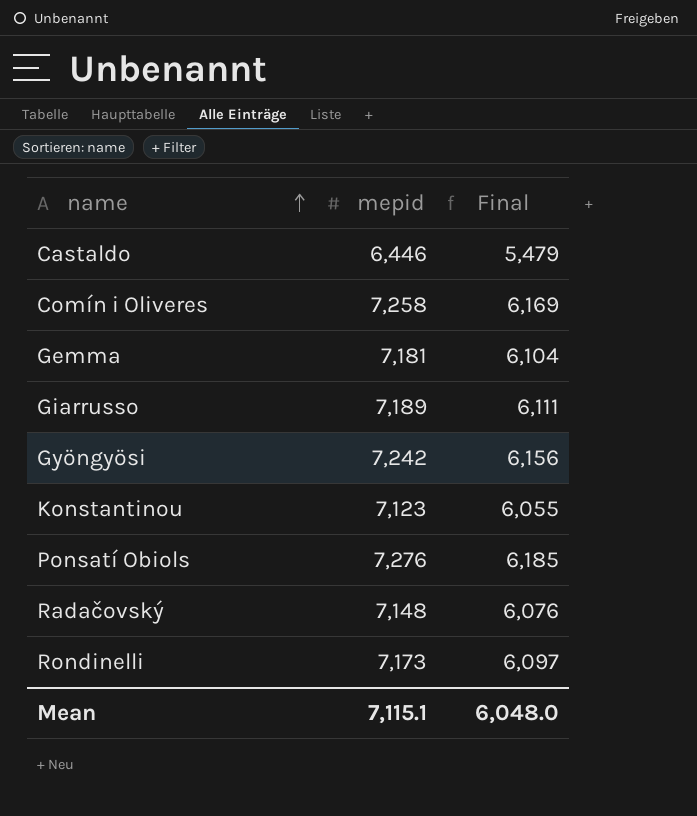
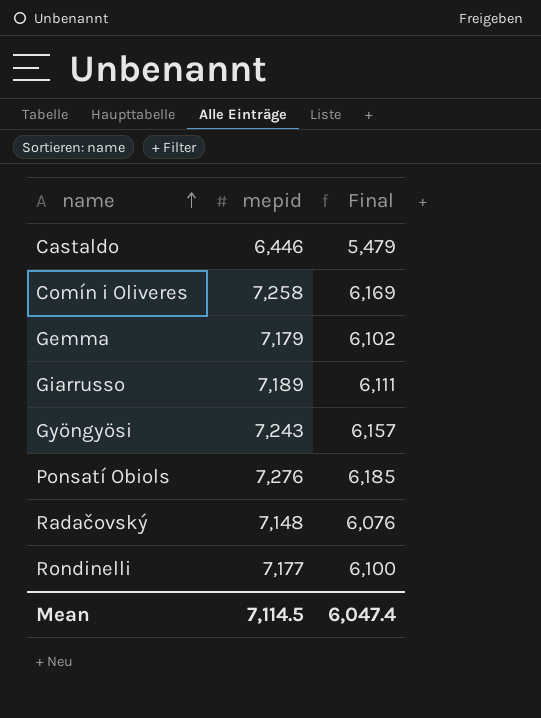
row Konstantinou: 7,123 | 6,055 -> none
Gemma | mepid: 7,181 -> 7,179
Gemma | Final: 6,104 -> 6,102
Gyöngyösi | mepid: 7,242 -> 7,243
Gyöngyösi | Final: 6,156 -> 6,157
Rondinelli | mepid: 7,173 -> 7,177
Rondinelli | Final: 6,097 -> 6,100
Mean | mepid: 7,115.1 -> 7,114.5
Mean | Final: 6,048.0 -> 6,047.4

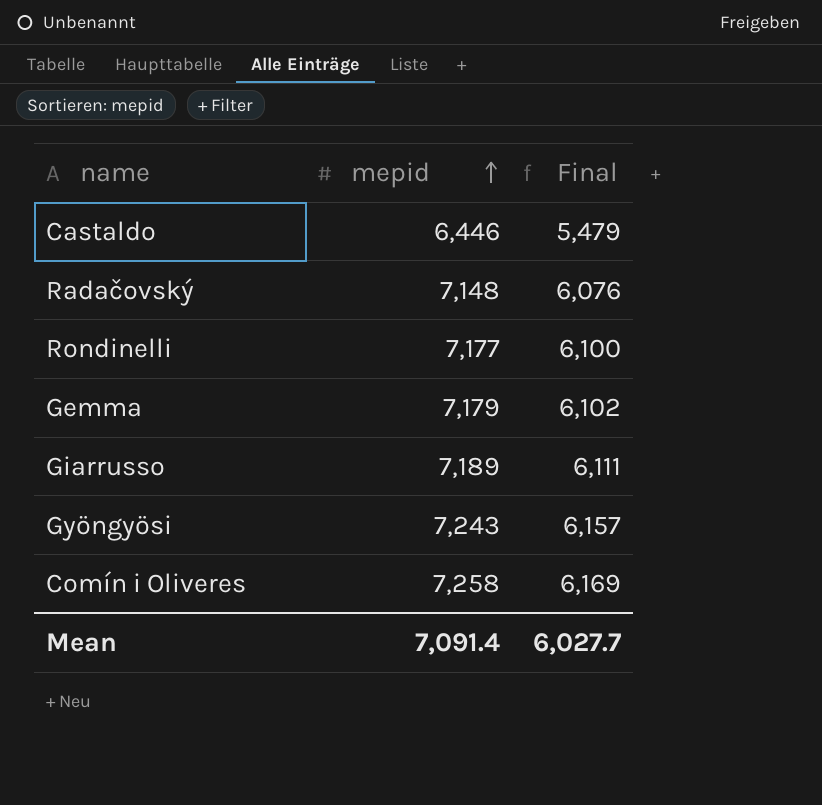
row order: name ascending -> mepid ascending
row Ponsatí Obiols: 7,276 | 6,185 -> none
Mean | mepid: 7,114.5 -> 7,091.4
Mean | Final: 6,047.4 -> 6,027.7

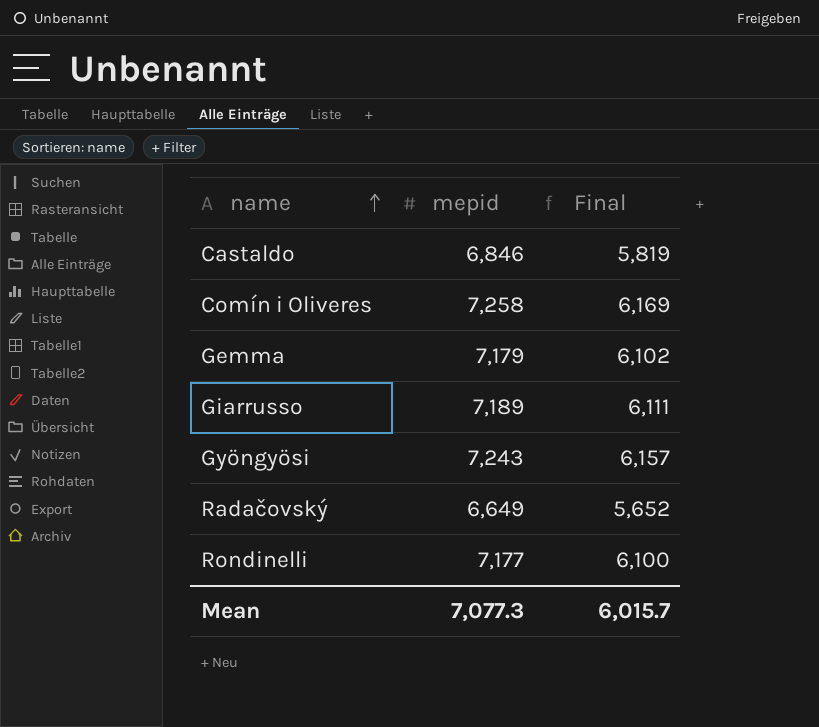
row order: mepid ascending -> name ascending
Castaldo | mepid: 6,446 -> 6,846
Castaldo | Final: 5,479 -> 5,819
Radačovský | mepid: 7,148 -> 6,649
Radačovský | Final: 6,076 -> 5,652
Mean | mepid: 7,091.4 -> 7,077.3
Mean | Final: 6,027.7 -> 6,015.7

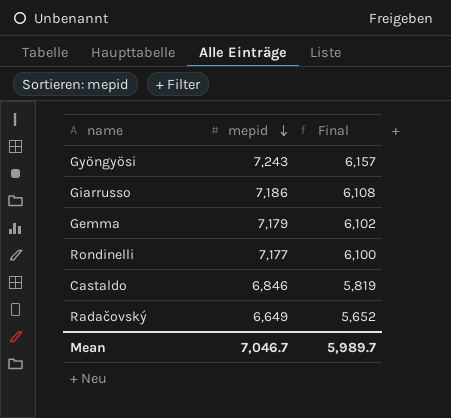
row order: name ascending -> mepid descending
row Comín i Oliveres: 7,258 | 6,169 -> none
Giarrusso | mepid: 7,189 -> 7,186
Giarrusso | Final: 6,111 -> 6,108
Mean | mepid: 7,077.3 -> 7,046.7
Mean | Final: 6,015.7 -> 5,989.7

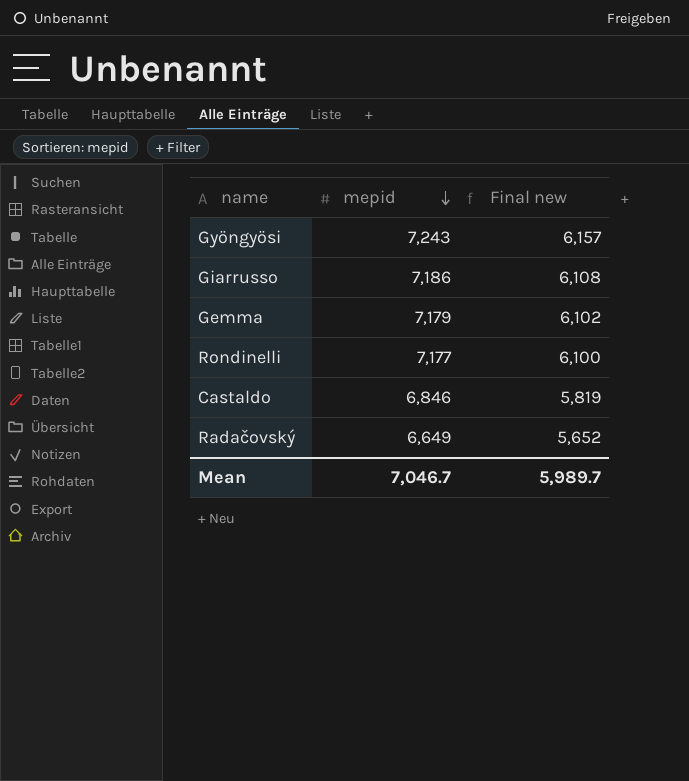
column name: Final -> Final new

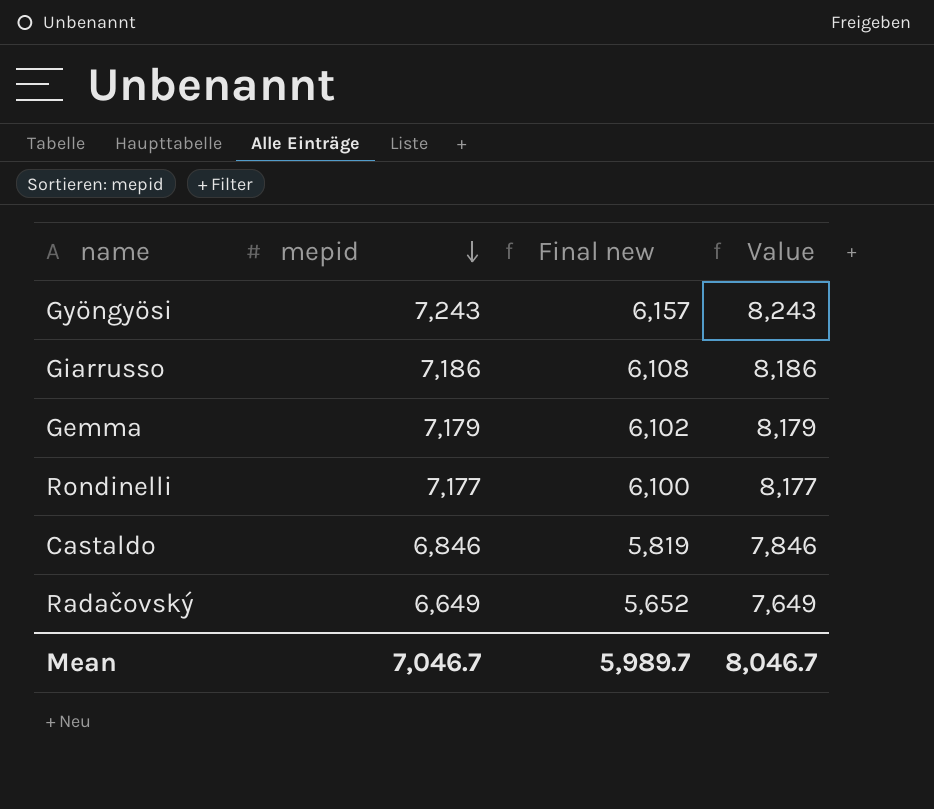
column Value | formula: none -> [mepid] + 1000

